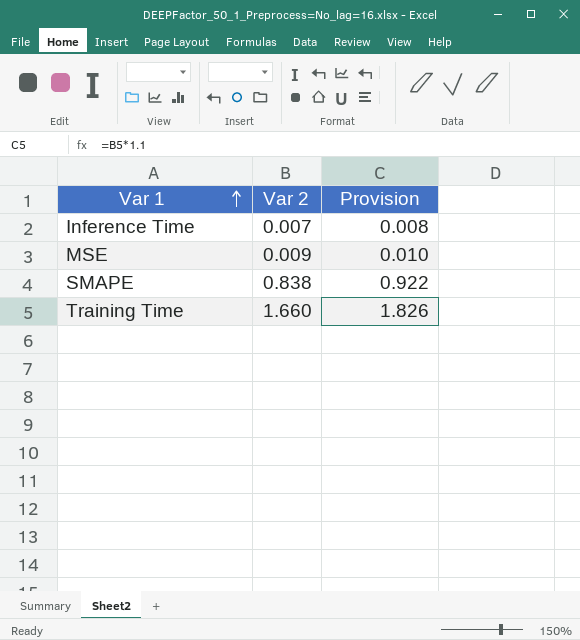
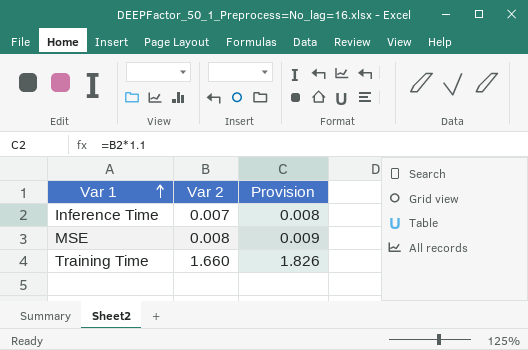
row SMAPE: 0.838 | 0.922 -> none
MSE | Var 2: 0.009 -> 0.008
MSE | Provision: 0.010 -> 0.009

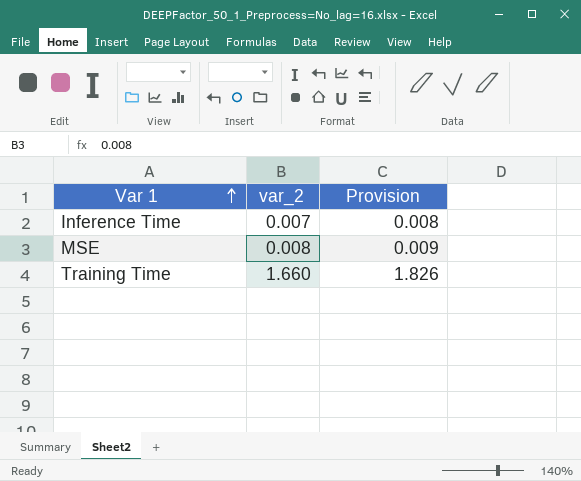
column name: Var 2 -> var_2

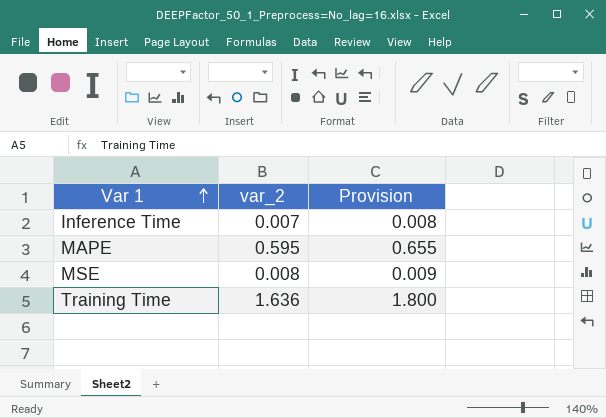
row MAPE: none -> 0.595 | 0.655
Training Time | var_2: 1.660 -> 1.636
Training Time | Provision: 1.826 -> 1.800

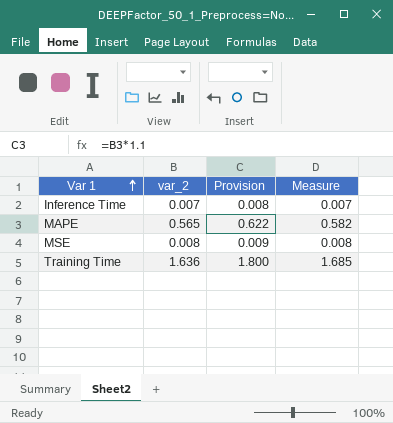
column Measure | formula: none -> [var_2] * 1.03
MAPE | var_2: 0.595 -> 0.565
MAPE | Provision: 0.655 -> 0.622

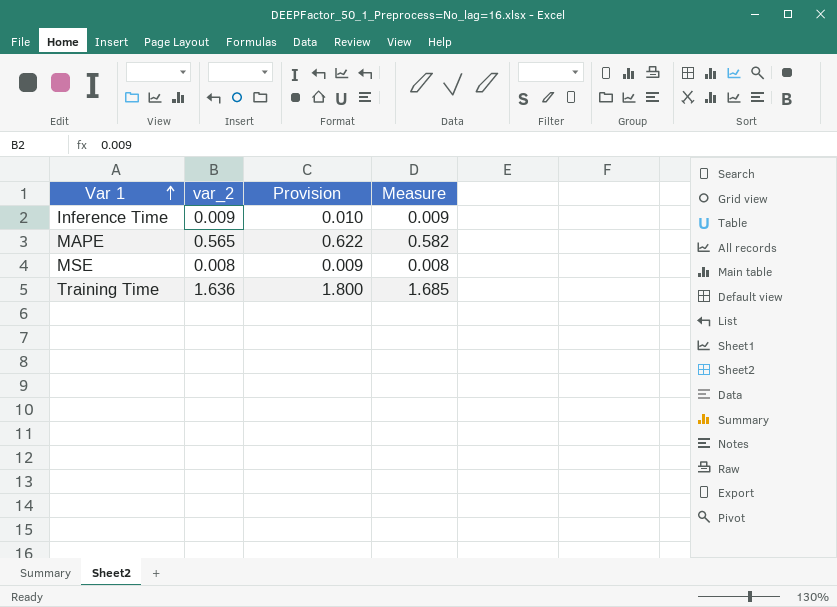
Inference Time | var_2: 0.007 -> 0.009
Inference Time | Provision: 0.008 -> 0.010
Inference Time | Measure: 0.007 -> 0.009

